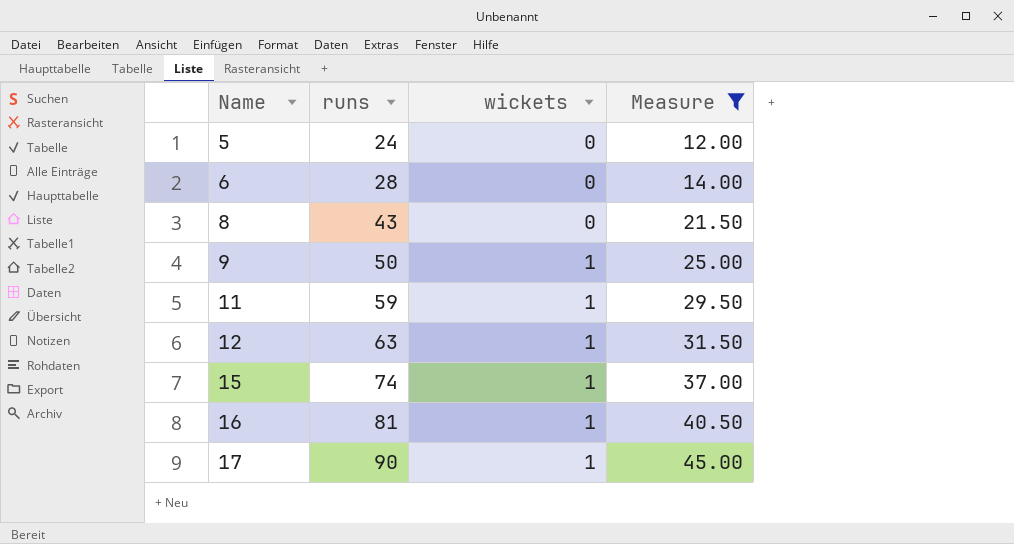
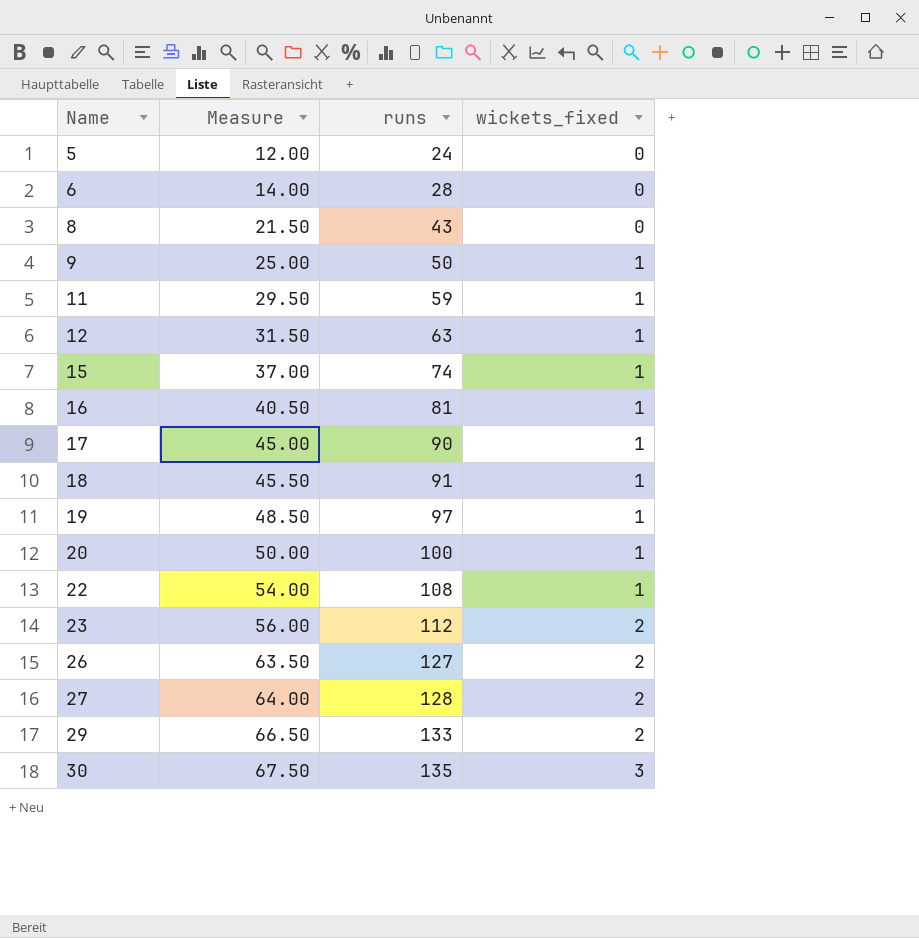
filter: Measure <= 45.00 -> none
column Measure | position: 4 -> 2
column name: wickets -> wickets_fixed

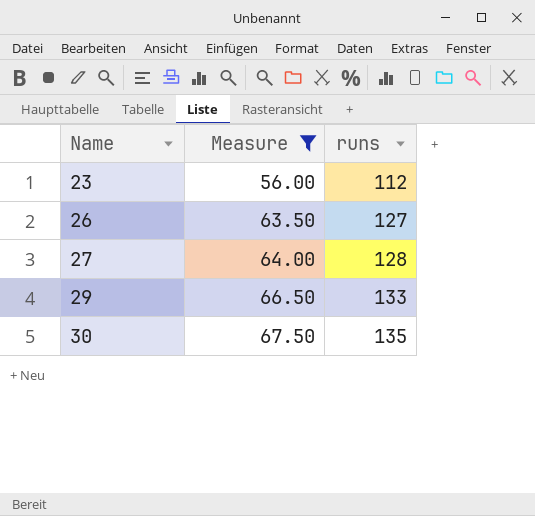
filter: none -> Measure >= 56.00
column wickets_fixed | position: 4 -> none

